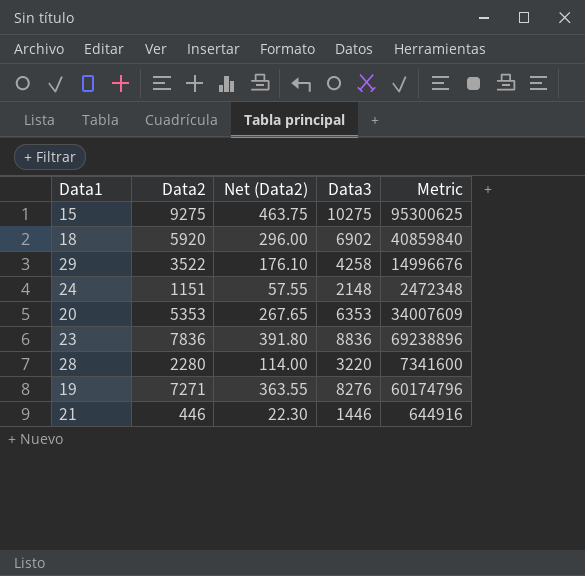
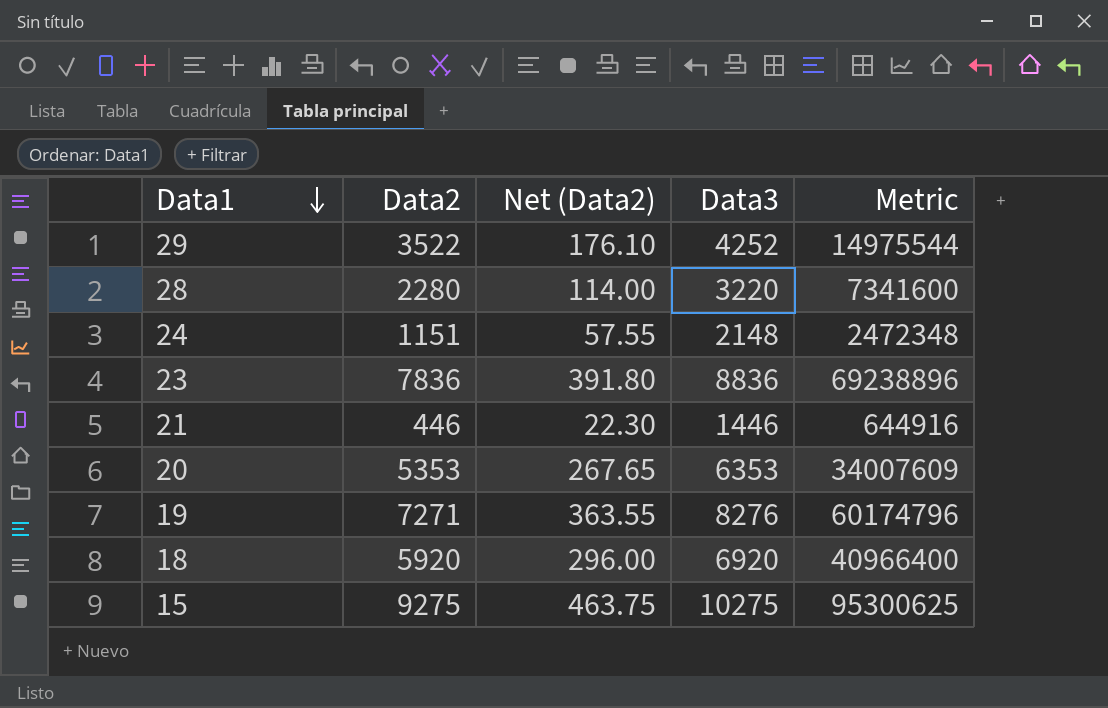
row order: none -> Data1 descending
29 | Data3: 4258 -> 4252
29 | Metric: 14996676 -> 14975544
18 | Data3: 6902 -> 6920
18 | Metric: 40859840 -> 40966400

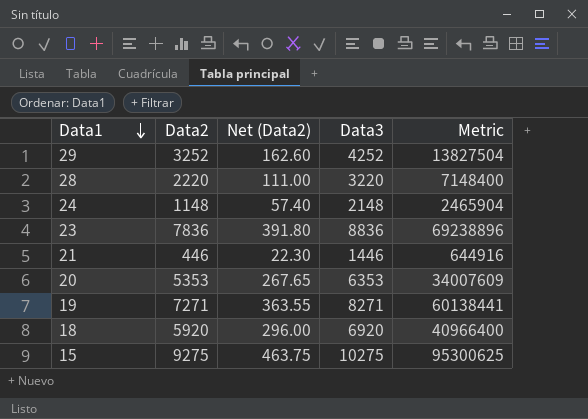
29 | Data2: 3522 -> 3252
29 | Net (Data2): 176.10 -> 162.60
29 | Metric: 14975544 -> 13827504
28 | Data2: 2280 -> 2220
28 | Net (Data2): 114.00 -> 111.00
28 | Metric: 7341600 -> 7148400
24 | Data2: 1151 -> 1148
24 | Net (Data2): 57.55 -> 57.40
24 | Metric: 2472348 -> 2465904
19 | Data3: 8276 -> 8271
19 | Metric: 60174796 -> 60138441

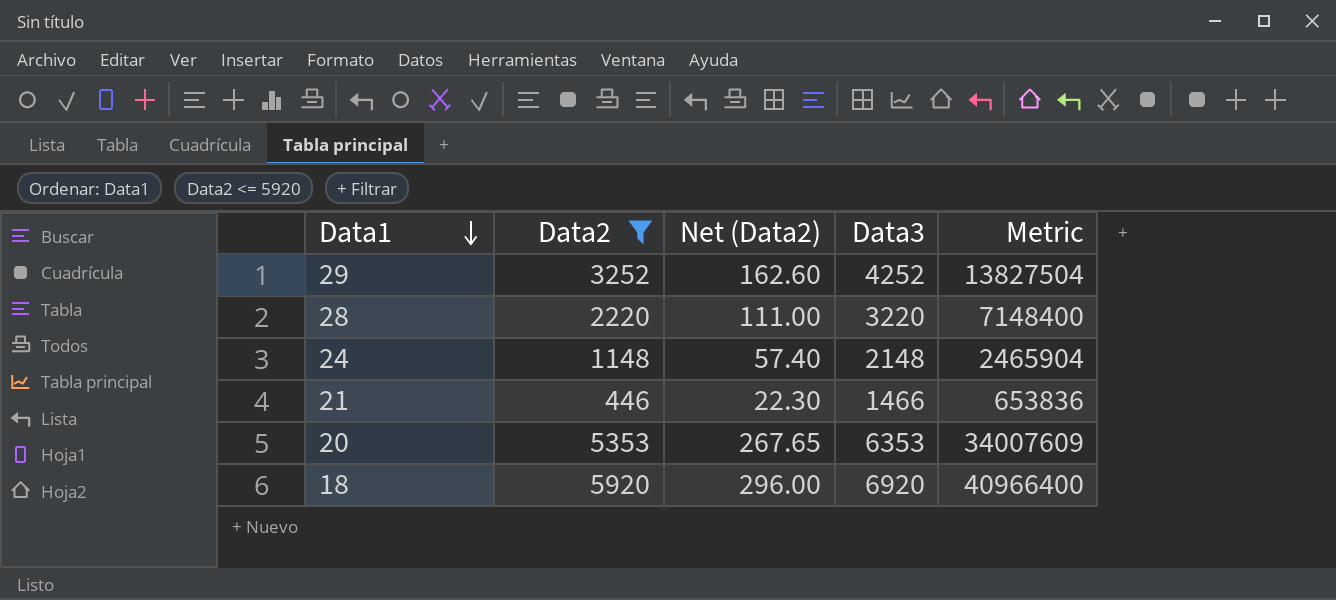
filter: none -> Data2 <= 5920
21 | Data3: 1446 -> 1466
21 | Metric: 644916 -> 653836

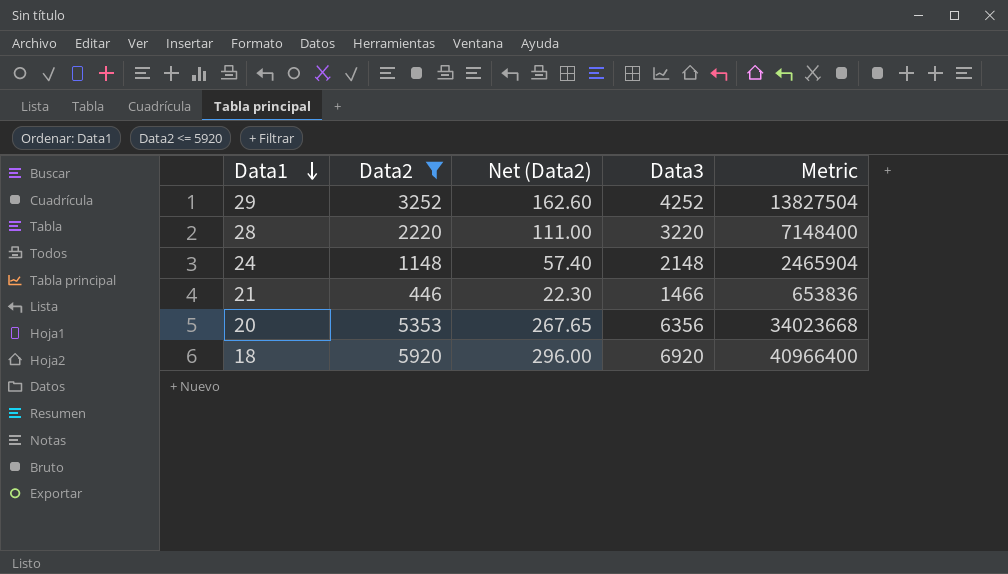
20 | Data3: 6353 -> 6356
20 | Metric: 34007609 -> 34023668

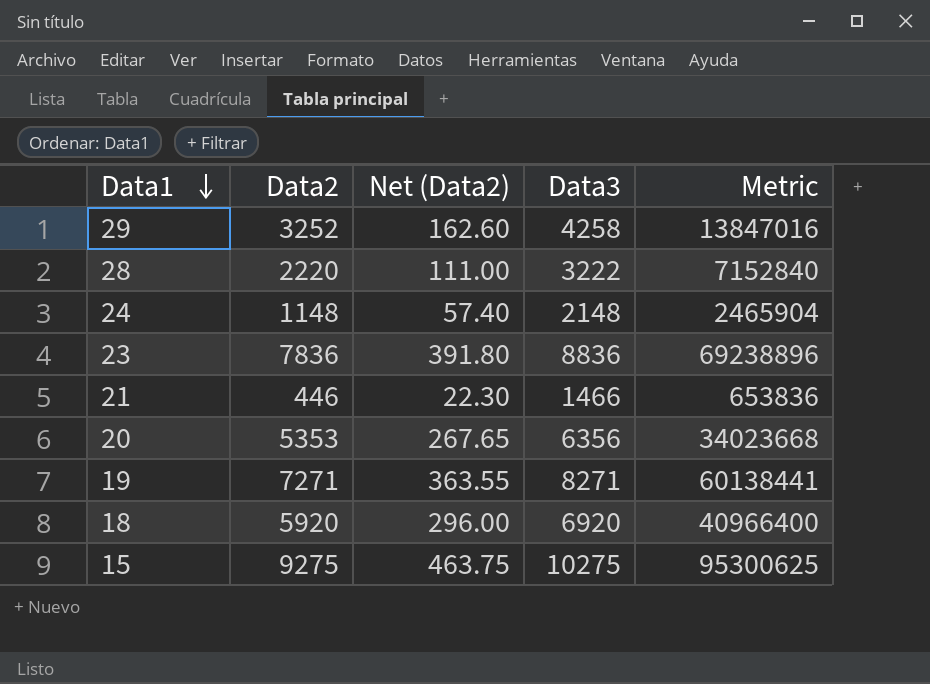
filter: Data2 <= 5920 -> none
29 | Data3: 4252 -> 4258
29 | Metric: 13827504 -> 13847016
28 | Data3: 3220 -> 3222
28 | Metric: 7148400 -> 7152840

